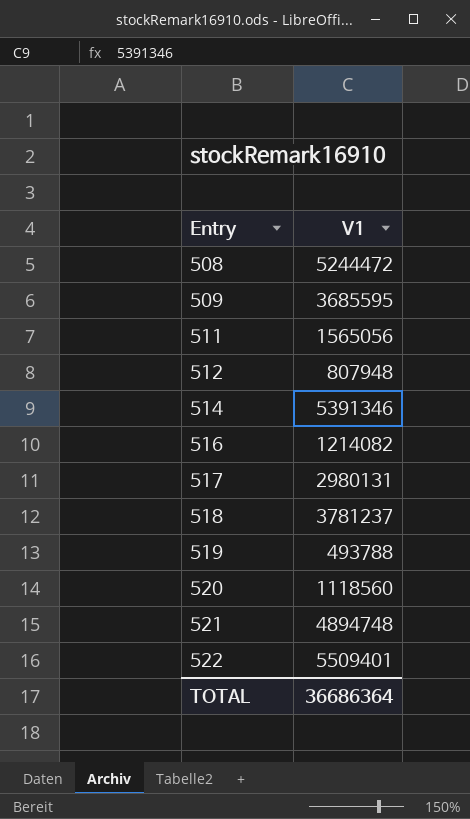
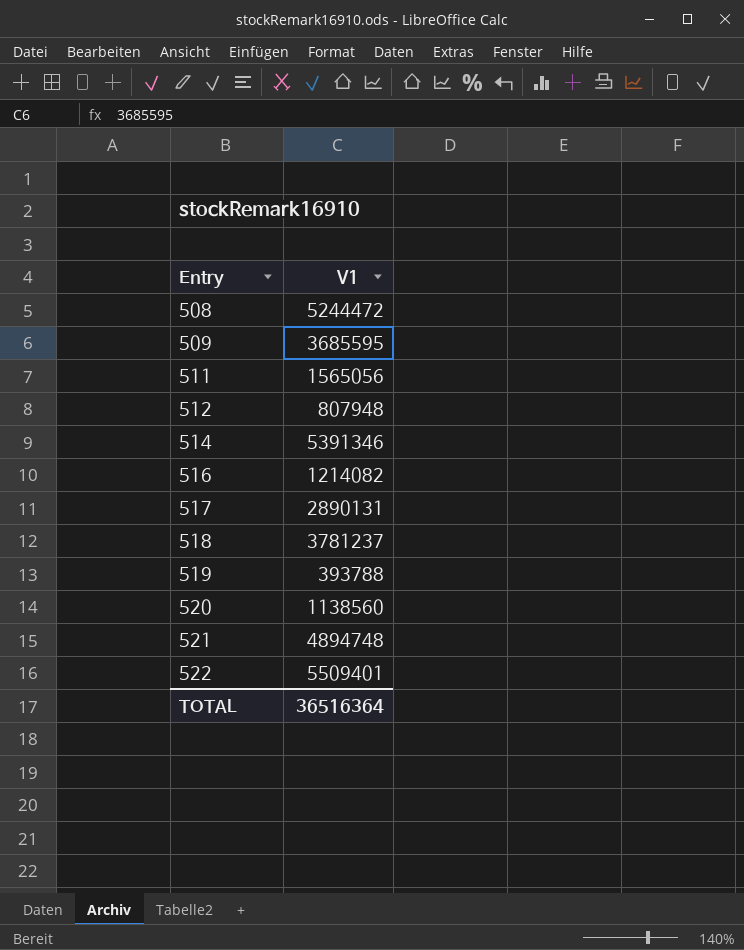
517 | V1: 2980131 -> 2890131
519 | V1: 493788 -> 393788
520 | V1: 1118560 -> 1138560
TOTAL | V1: 36686364 -> 36516364

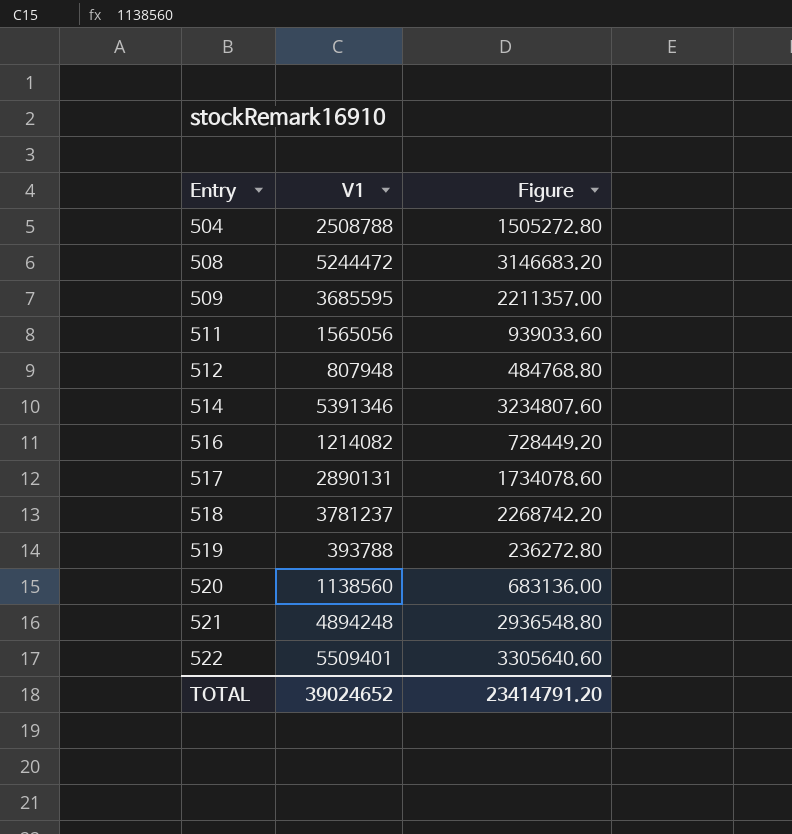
column Figure | formula: none -> [V1] * 0.6
row 504: none -> 2508788 | 1505272.80
521 | V1: 4894748 -> 4894248
TOTAL | V1: 36516364 -> 39024652

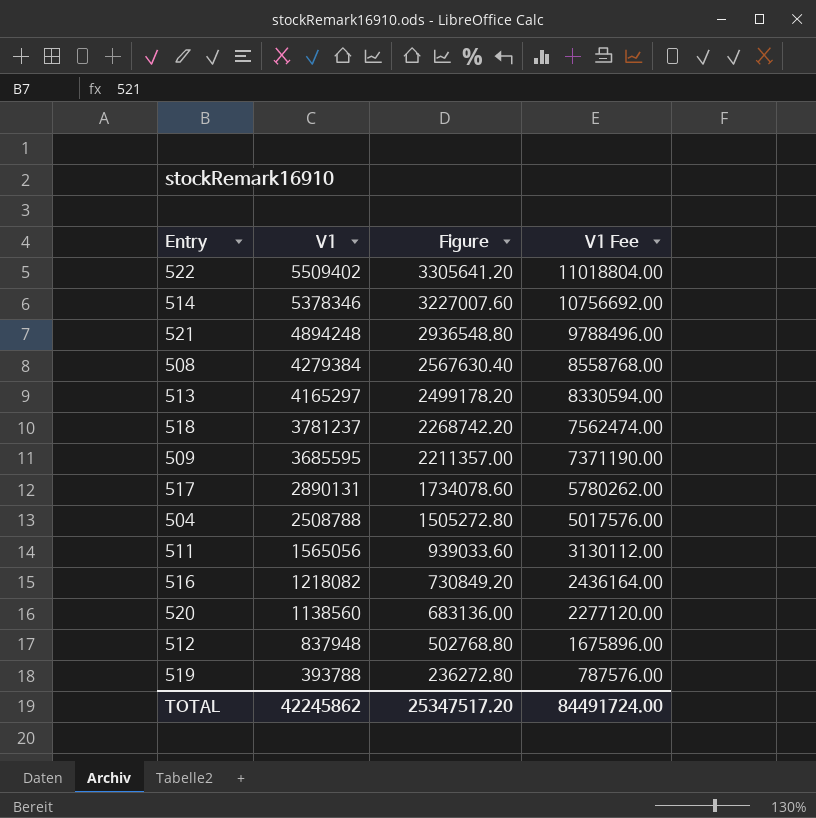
row order: Entry ascending -> V1 descending
column V1 Fee | formula: none -> [V1] * 2
522 | V1: 5509401 -> 5509402
522 | Figure: 3305640.60 -> 3305641.20
514 | V1: 5391346 -> 5378346
514 | Figure: 3234807.60 -> 3227007.60
508 | V1: 5244472 -> 4279384
508 | Figure: 3146683.20 -> 2567630.40
row 513: none -> 4165297 | 2499178.20 | 8330594.00
516 | V1: 1214082 -> 1218082
516 | Figure: 728449.20 -> 730849.20
512 | V1: 807948 -> 837948
512 | Figure: 484768.80 -> 502768.80
TOTAL | V1: 39024652 -> 42245862
TOTAL | Figure: 23414791.20 -> 25347517.20

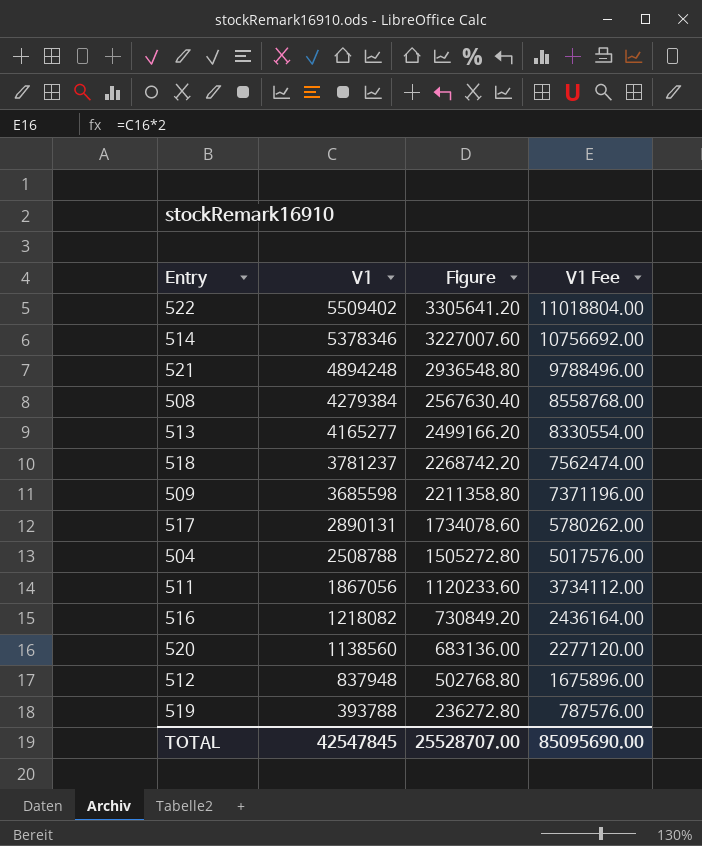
513 | V1: 4165297 -> 4165277
513 | Figure: 2499178.20 -> 2499166.20
513 | V1 Fee: 8330594.00 -> 8330554.00
509 | V1: 3685595 -> 3685598
509 | Figure: 2211357.00 -> 2211358.80
509 | V1 Fee: 7371190.00 -> 7371196.00
511 | V1: 1565056 -> 1867056
511 | Figure: 939033.60 -> 1120233.60
511 | V1 Fee: 3130112.00 -> 3734112.00
TOTAL | V1: 42245862 -> 42547845
TOTAL | Figure: 25347517.20 -> 25528707.00
TOTAL | V1 Fee: 84491724.00 -> 85095690.00

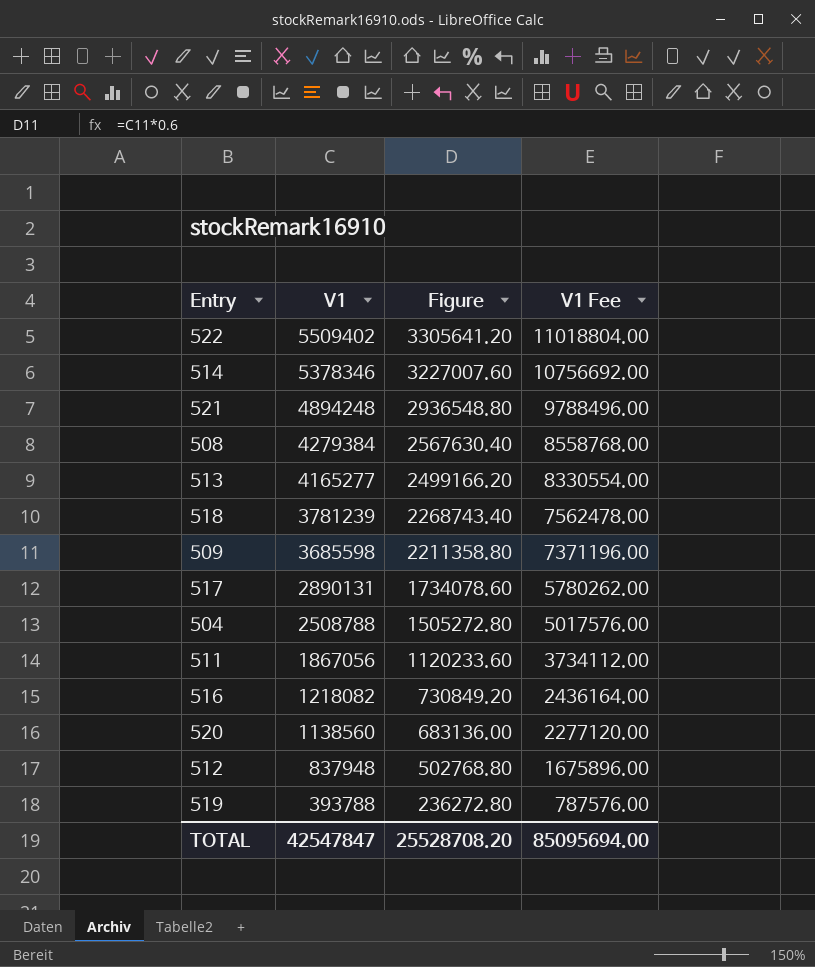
518 | V1: 3781237 -> 3781239
518 | Figure: 2268742.20 -> 2268743.40
518 | V1 Fee: 7562474.00 -> 7562478.00
TOTAL | V1: 42547845 -> 42547847
TOTAL | Figure: 25528707.00 -> 25528708.20
TOTAL | V1 Fee: 85095690.00 -> 85095694.00

